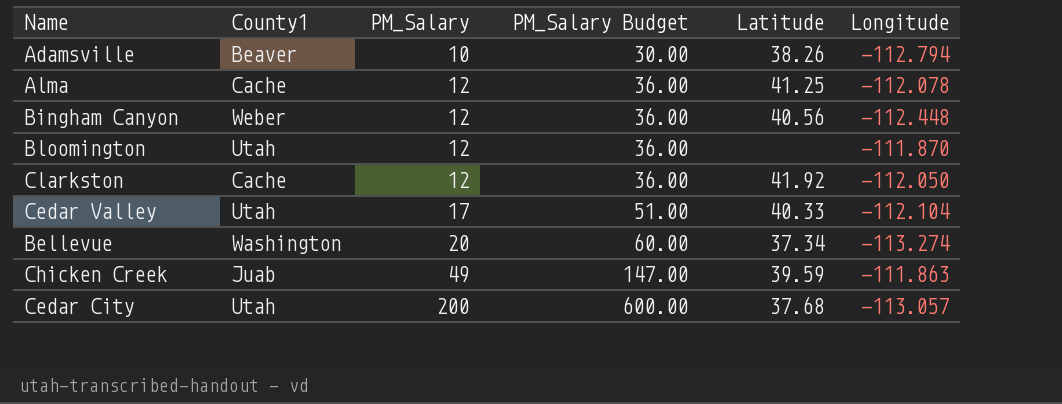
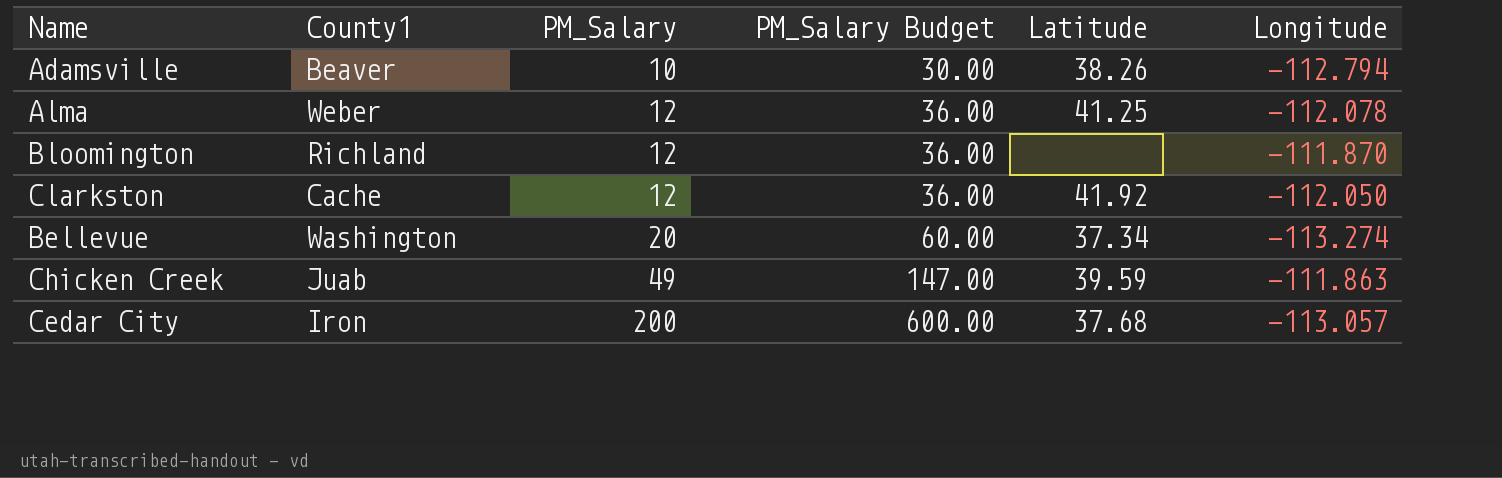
row Bingham Canyon: Weber | 12 | 36.00 | 40.56 | -112.448 -> none
row Cedar Valley: Utah | 17 | 51.00 | 40.33 | -112.104 -> none
Alma | County1: Cache -> Weber
Bloomington | County1: Utah -> Richland
Cedar City | County1: Utah -> Iron

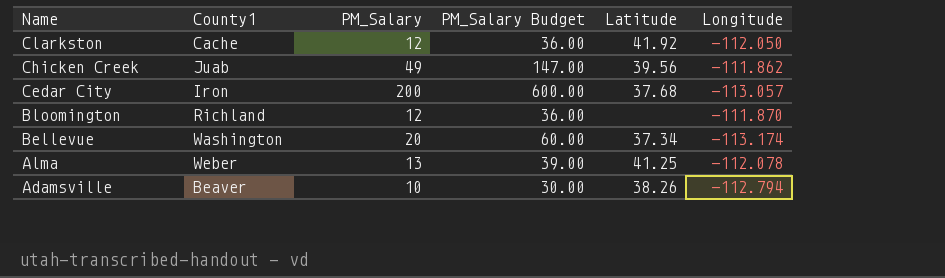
row order: PM_Salary ascending -> Name descending
Chicken Creek | Latitude: 39.59 -> 39.56
Chicken Creek | Longitude: -111.863 -> -111.862
Bellevue | Longitude: -113.274 -> -113.174
Alma | PM_Salary: 12 -> 13
Alma | PM_Salary Budget: 36.00 -> 39.00

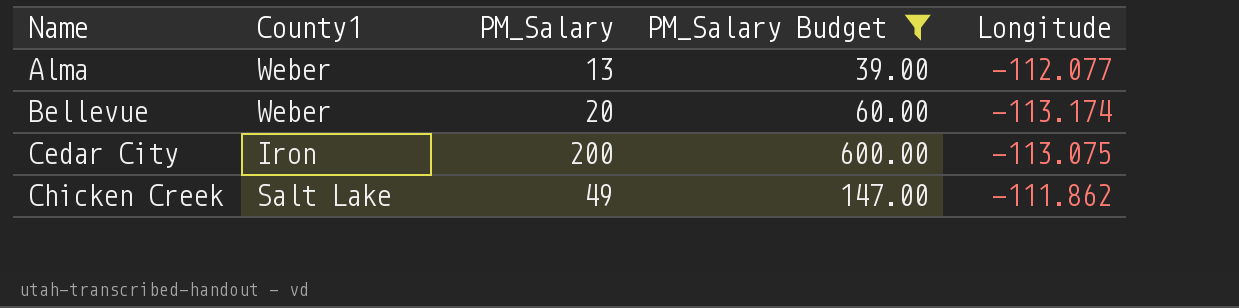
filter: none -> PM_Salary Budget >= 39.00
row order: Name descending -> Name ascending
column Latitude | position: 5 -> none
Alma | Longitude: -112.078 -> -112.077
Bellevue | County1: Washington -> Weber
Cedar City | Longitude: -113.057 -> -113.075
Chicken Creek | County1: Juab -> Salt Lake

